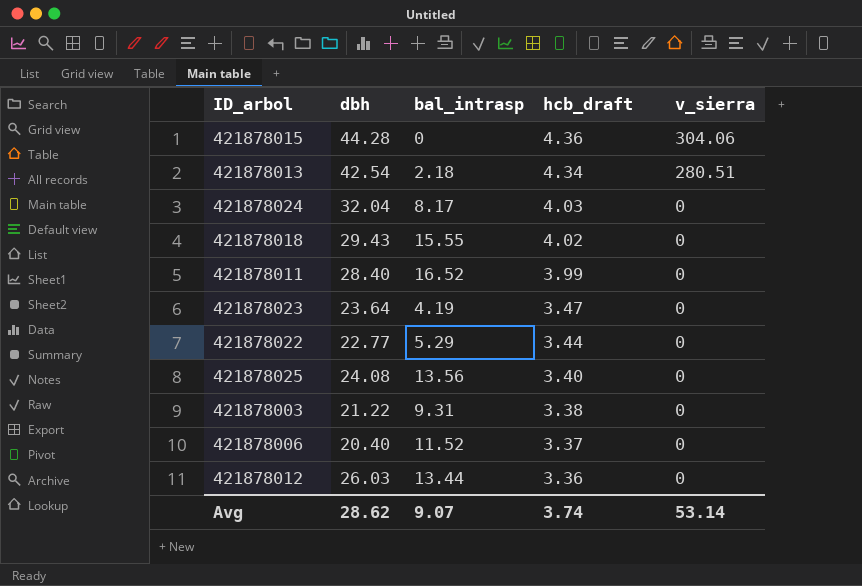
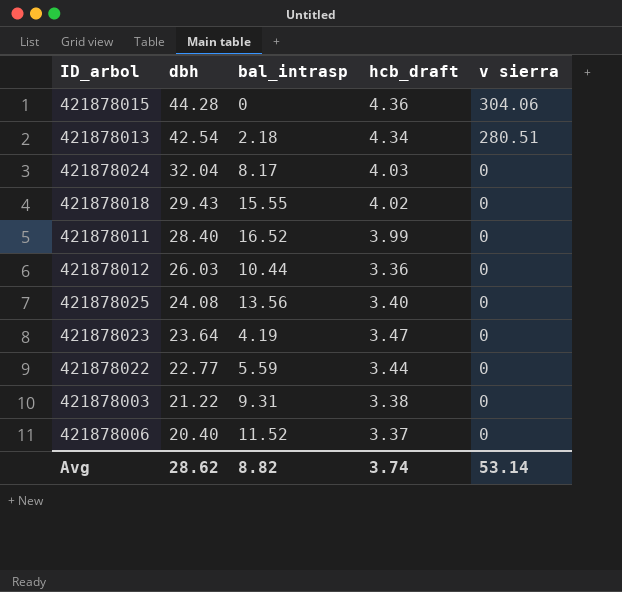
row order: hcb_draft descending -> dbh descending
column name: v_sierra -> v sierra
421878012 | bal_intrasp: 13.44 -> 10.44
421878022 | bal_intrasp: 5.29 -> 5.59
Avg | bal_intrasp: 9.07 -> 8.82

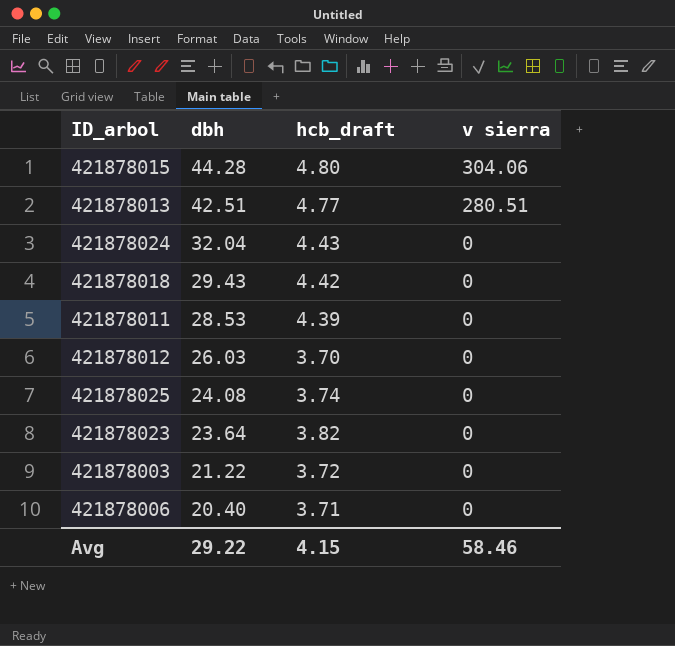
column bal_intrasp | position: 3 -> none
row 421878022: 22.77 | 5.59 | 3.44 | 0 -> none
421878015 | hcb_draft: 4.36 -> 4.80
421878013 | dbh: 42.54 -> 42.51
421878013 | hcb_draft: 4.34 -> 4.77
421878024 | hcb_draft: 4.03 -> 4.43
421878018 | hcb_draft: 4.02 -> 4.42
421878011 | dbh: 28.40 -> 28.53
421878011 | hcb_draft: 3.99 -> 4.39
421878012 | hcb_draft: 3.36 -> 3.70
421878025 | hcb_draft: 3.40 -> 3.74
421878023 | hcb_draft: 3.47 -> 3.82
421878003 | hcb_draft: 3.38 -> 3.72
421878006 | hcb_draft: 3.37 -> 3.71
Avg | dbh: 28.62 -> 29.22
Avg | hcb_draft: 3.74 -> 4.15
Avg | v sierra: 53.14 -> 58.46

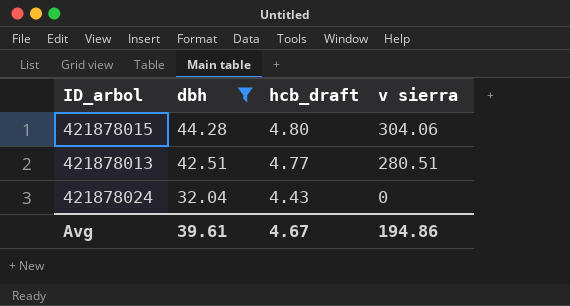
filter: none -> dbh >= 32.04
Avg | dbh: 29.22 -> 39.61
Avg | hcb_draft: 4.15 -> 4.67
Avg | v sierra: 58.46 -> 194.86

